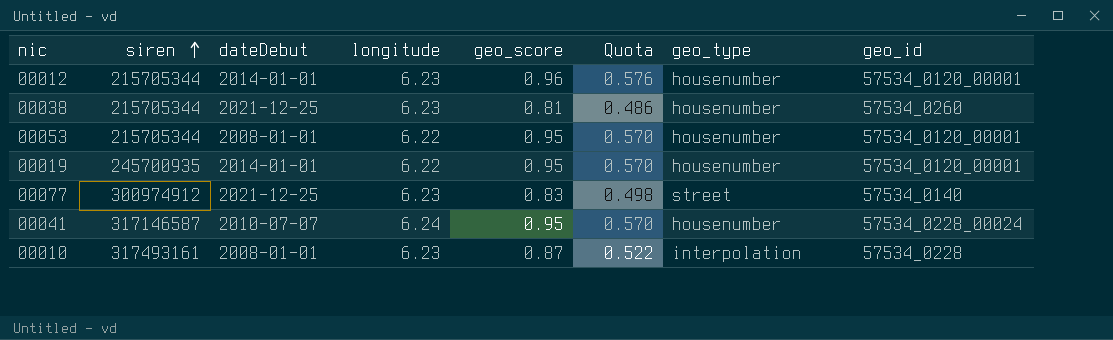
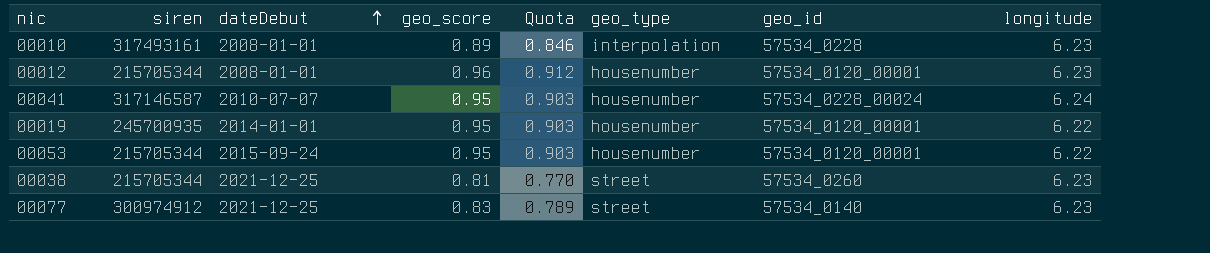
row order: siren ascending -> dateDebut ascending
column Quota | formula: [geo_score] * 0.6 -> [geo_score] * 0.95
column longitude | position: 4 -> 8
00010 | geo_score: 0.87 -> 0.89
00012 | dateDebut: 2014-01-01 -> 2008-01-01
00053 | dateDebut: 2008-01-01 -> 2015-09-24
00038 | geo_type: housenumber -> street

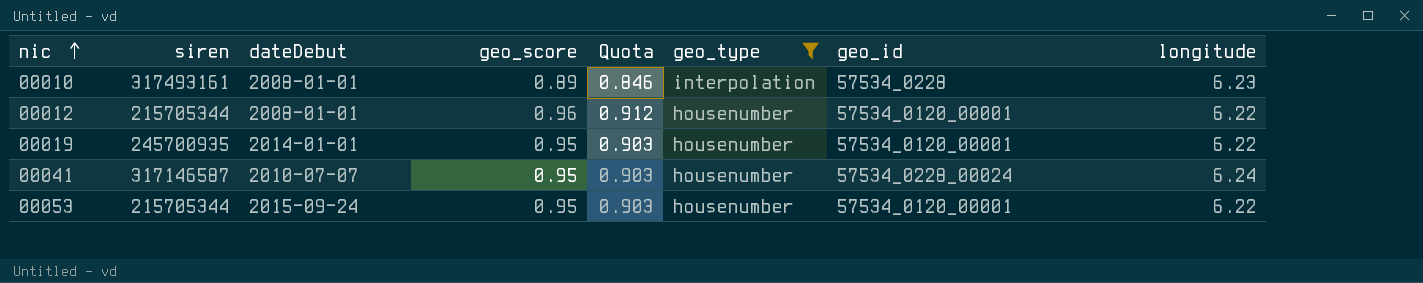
filter: none -> geo_type != street
row order: dateDebut ascending -> nic ascending
00012 | longitude: 6.23 -> 6.22

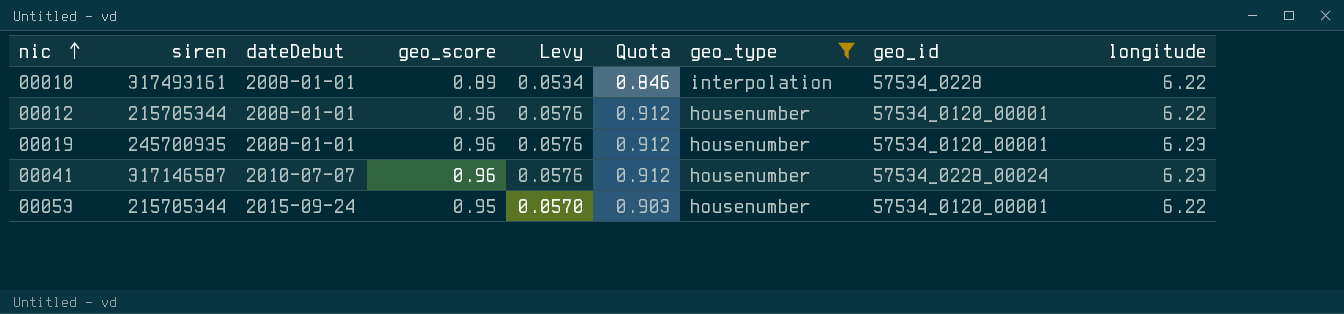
column Levy | formula: none -> [geo_score] * 0.06
00010 | longitude: 6.23 -> 6.22
00019 | dateDebut: 2014-01-01 -> 2008-01-01
00019 | geo_score: 0.95 -> 0.96
00019 | Quota: 0.903 -> 0.912
00019 | longitude: 6.22 -> 6.23
00041 | geo_score: 0.95 -> 0.96
00041 | Quota: 0.903 -> 0.912
00041 | longitude: 6.24 -> 6.23

